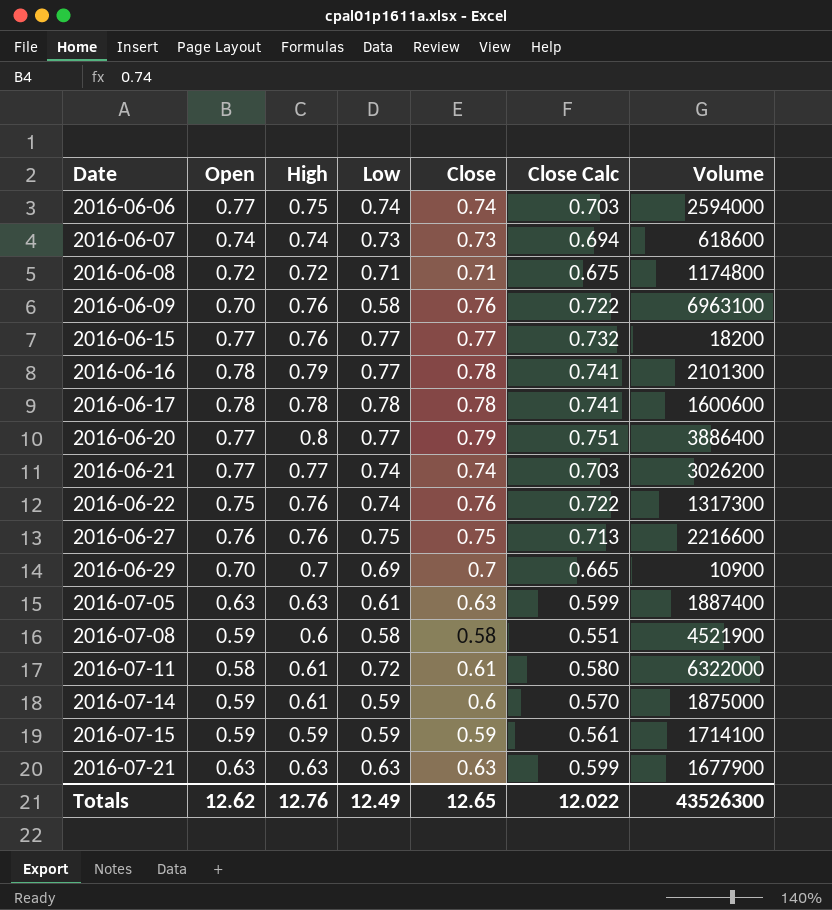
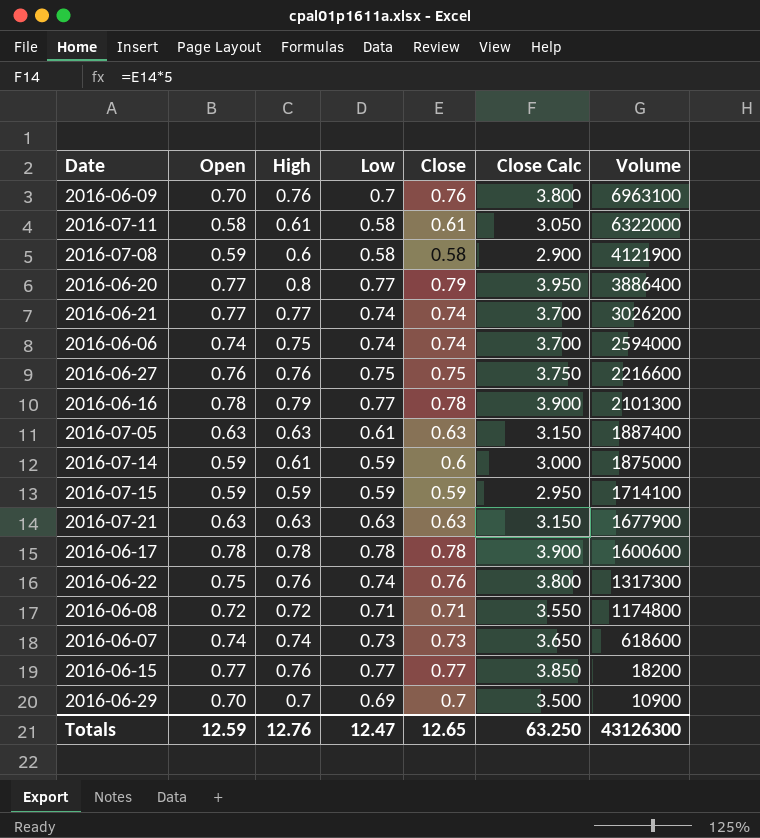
row order: Date ascending -> Volume descending
column Close Calc | formula: [Close] * 0.95 -> [Close] * 5
2016-06-09 | Low: 0.58 -> 0.7
2016-07-11 | Low: 0.72 -> 0.58
2016-07-08 | Volume: 4521900 -> 4121900
2016-06-06 | Open: 0.77 -> 0.74
Totals | Open: 12.62 -> 12.59
Totals | Low: 12.49 -> 12.47
Totals | Close Calc: 12.022 -> 63.250
Totals | Volume: 43526300 -> 43126300

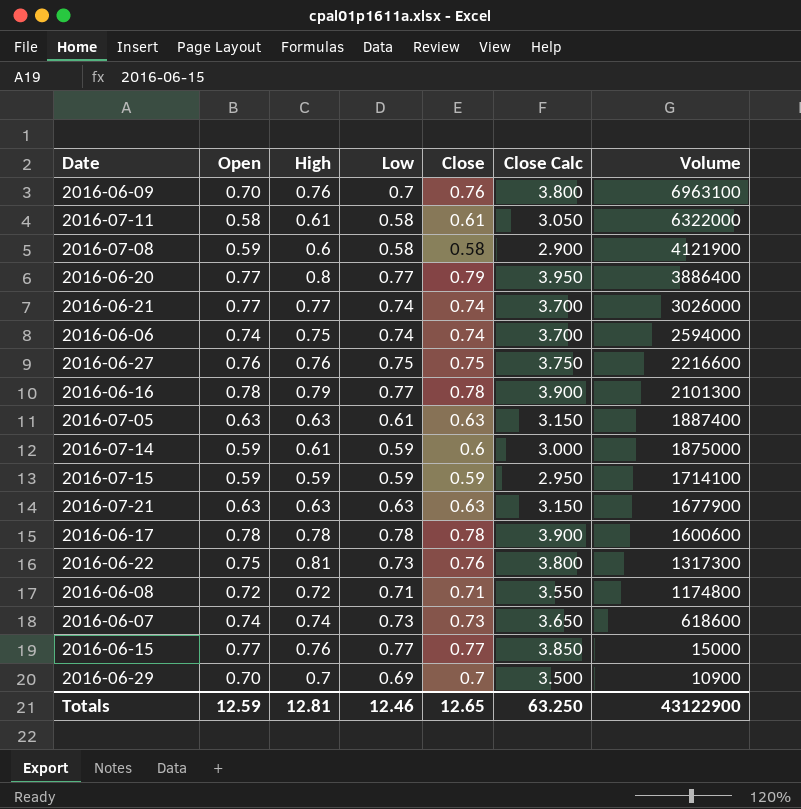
2016-06-21 | Volume: 3026200 -> 3026000
2016-06-22 | High: 0.76 -> 0.81
2016-06-22 | Low: 0.74 -> 0.73
2016-06-15 | Volume: 18200 -> 15000
Totals | High: 12.76 -> 12.81
Totals | Low: 12.47 -> 12.46
Totals | Volume: 43126300 -> 43122900

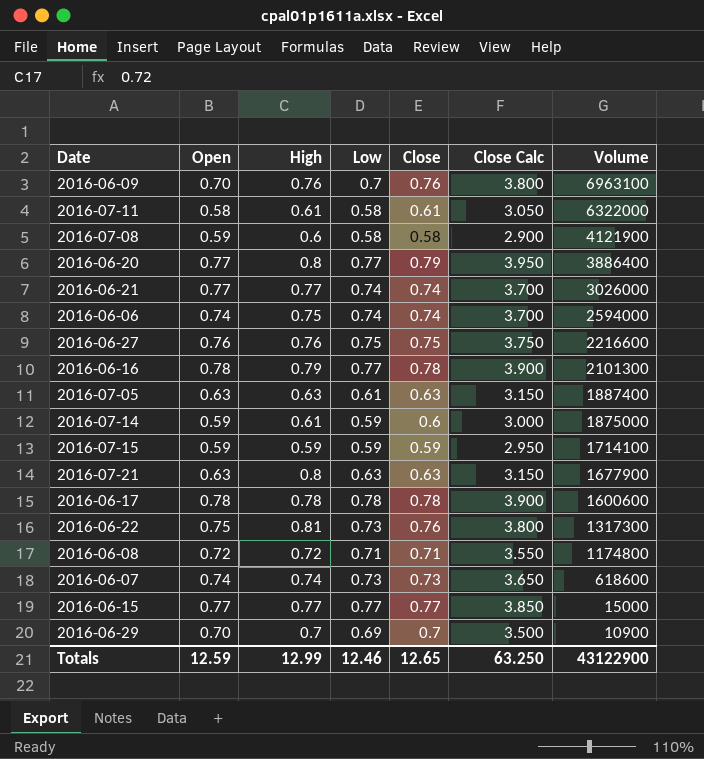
2016-07-21 | High: 0.63 -> 0.8
2016-06-15 | High: 0.76 -> 0.77
Totals | High: 12.81 -> 12.99

